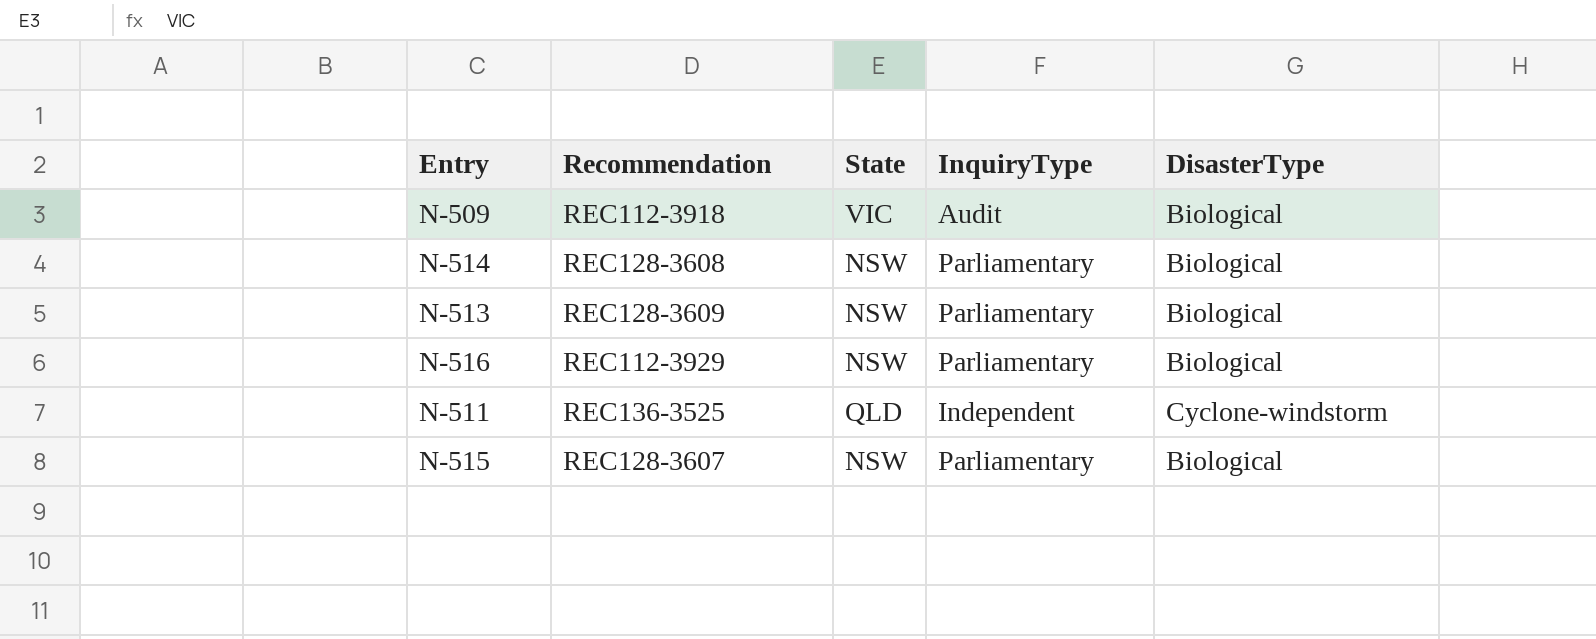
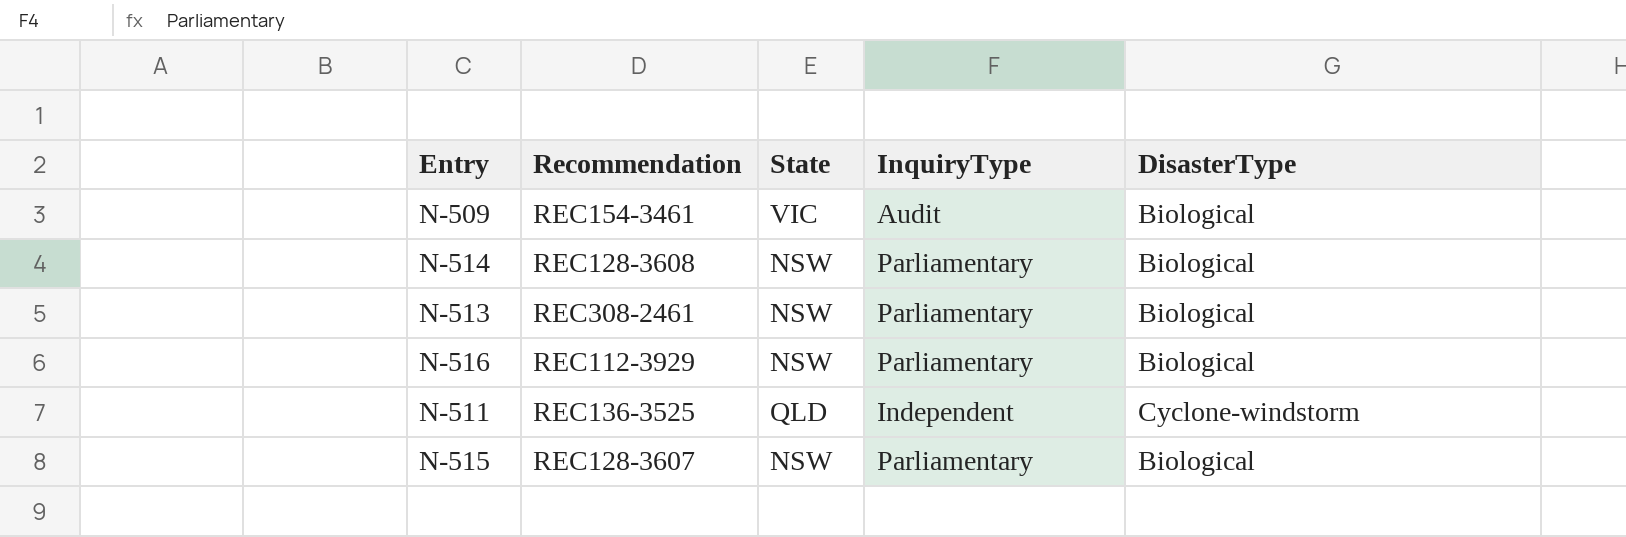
N-509 | Recommendation: REC112-3918 -> REC154-3461
N-513 | Recommendation: REC128-3609 -> REC308-2461

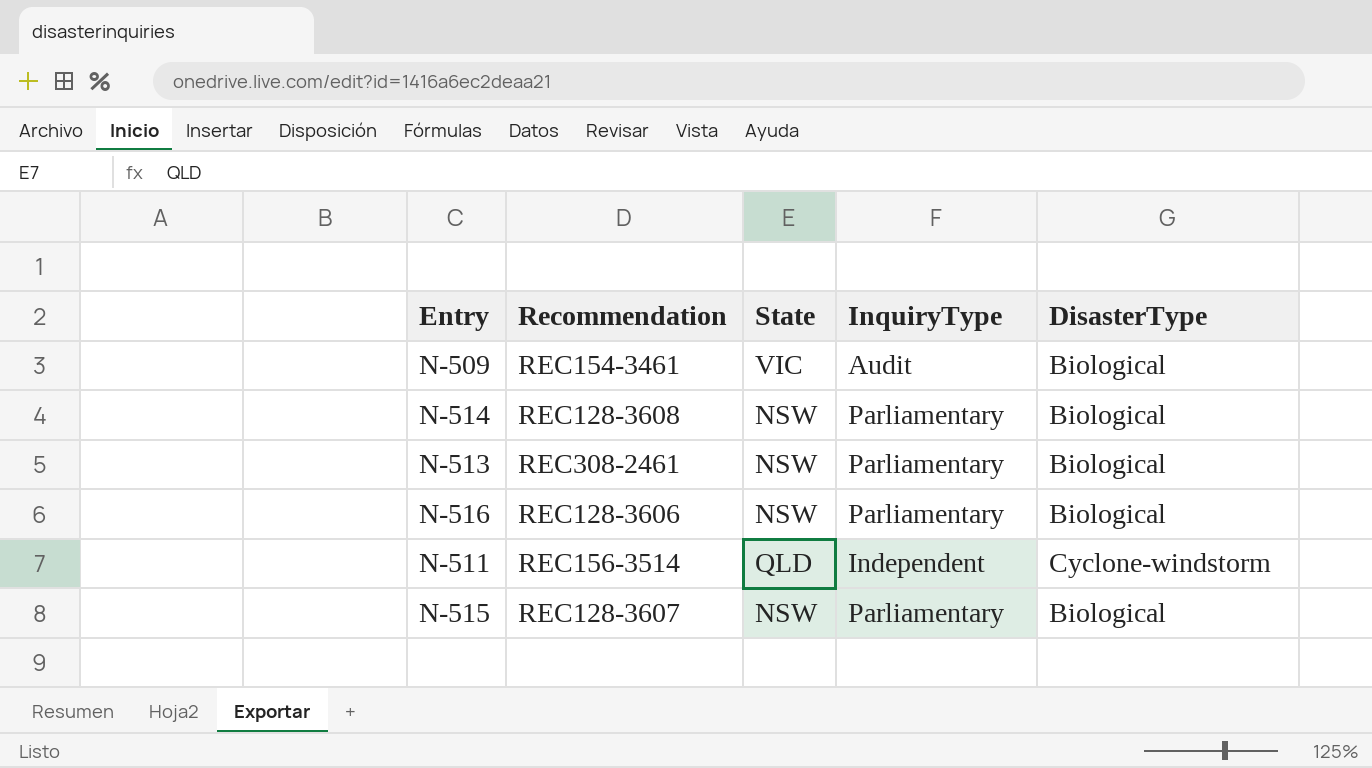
N-516 | Recommendation: REC112-3929 -> REC128-3606
N-511 | Recommendation: REC136-3525 -> REC156-3514

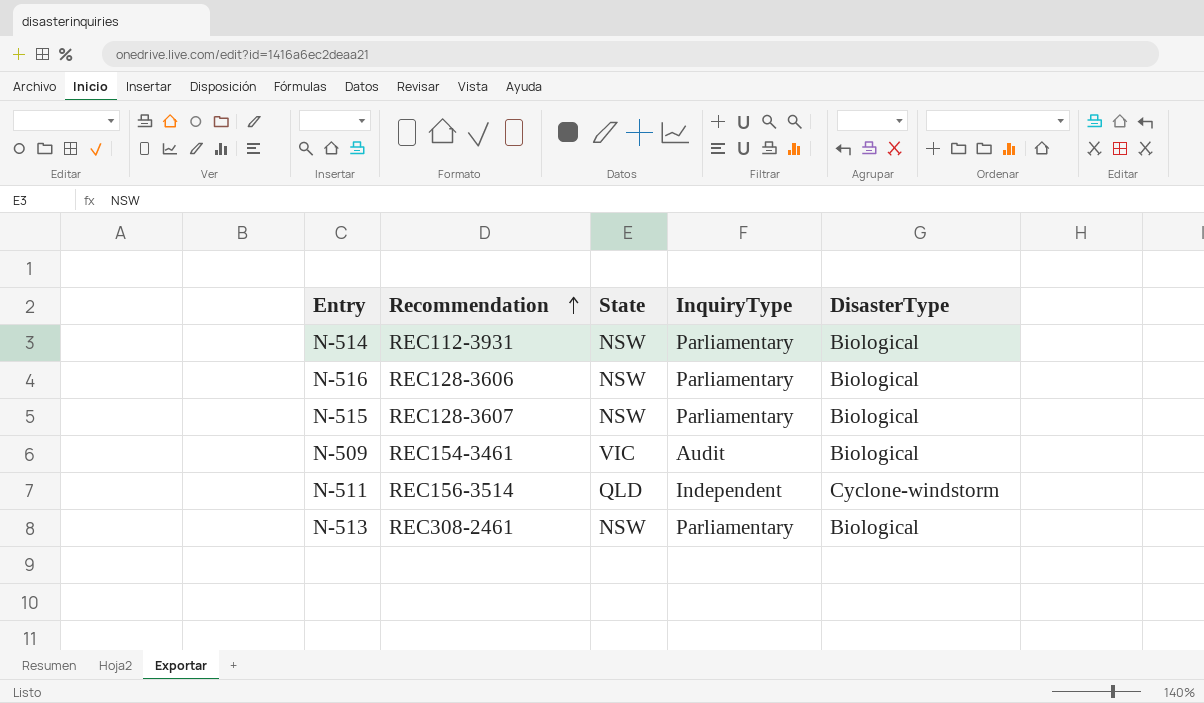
row order: none -> Recommendation ascending
N-514 | Recommendation: REC128-3608 -> REC112-3931

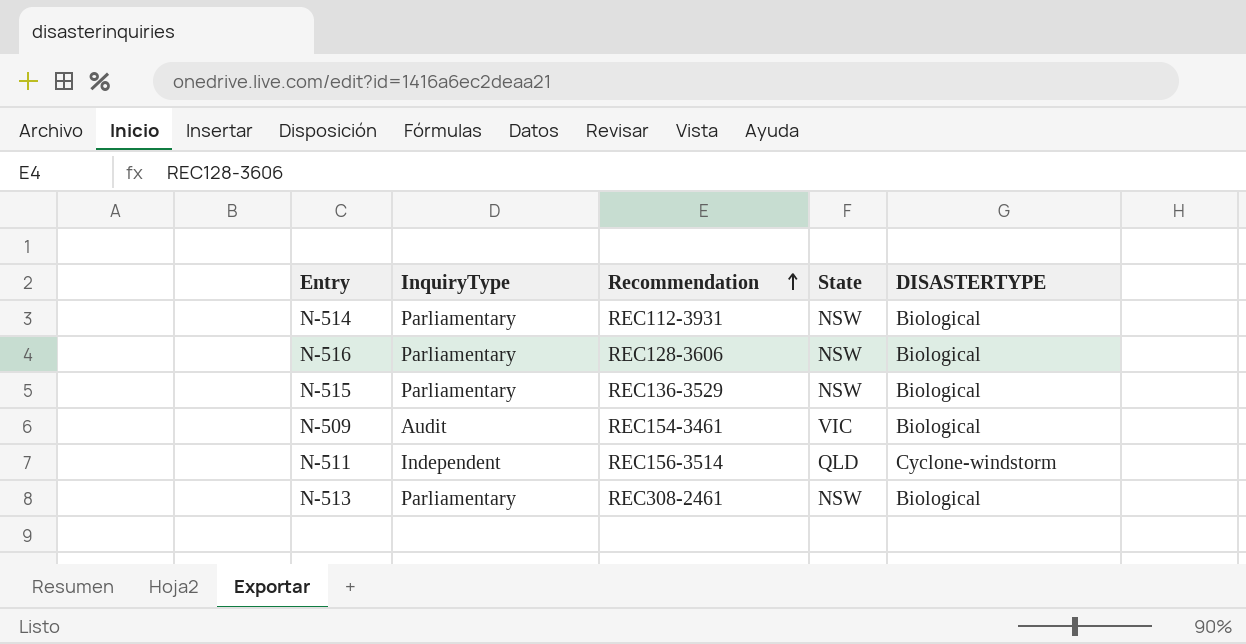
column InquiryType | position: 4 -> 2
column name: DisasterType -> DISASTERTYPE
N-515 | Recommendation: REC128-3607 -> REC136-3529

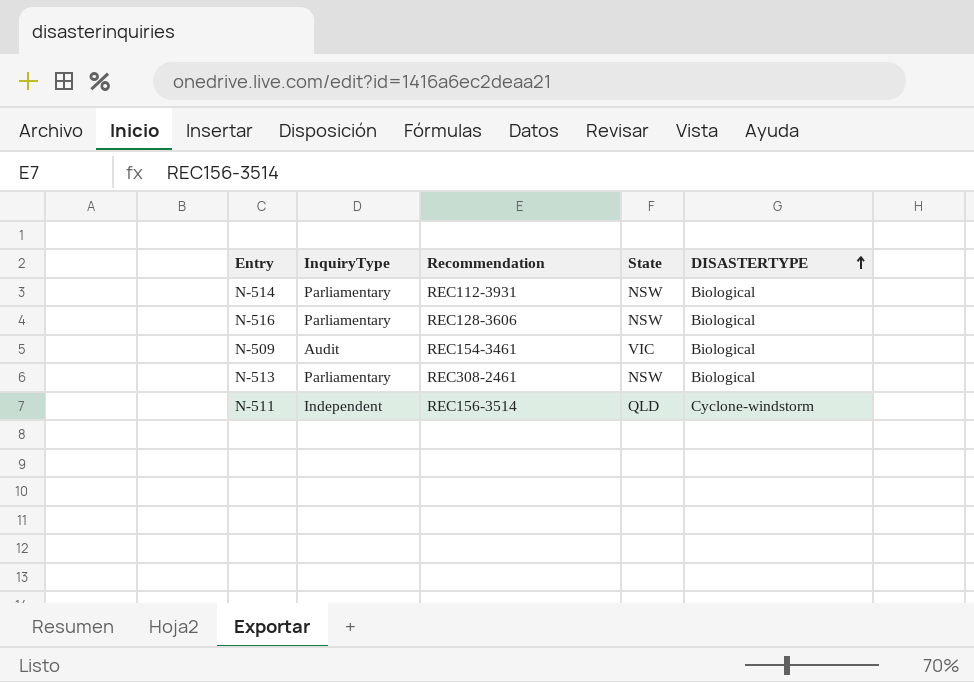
row order: Recommendation ascending -> DISASTERTYPE ascending
row N-515: Parliamentary | REC136-3529 | NSW | Biological -> none

